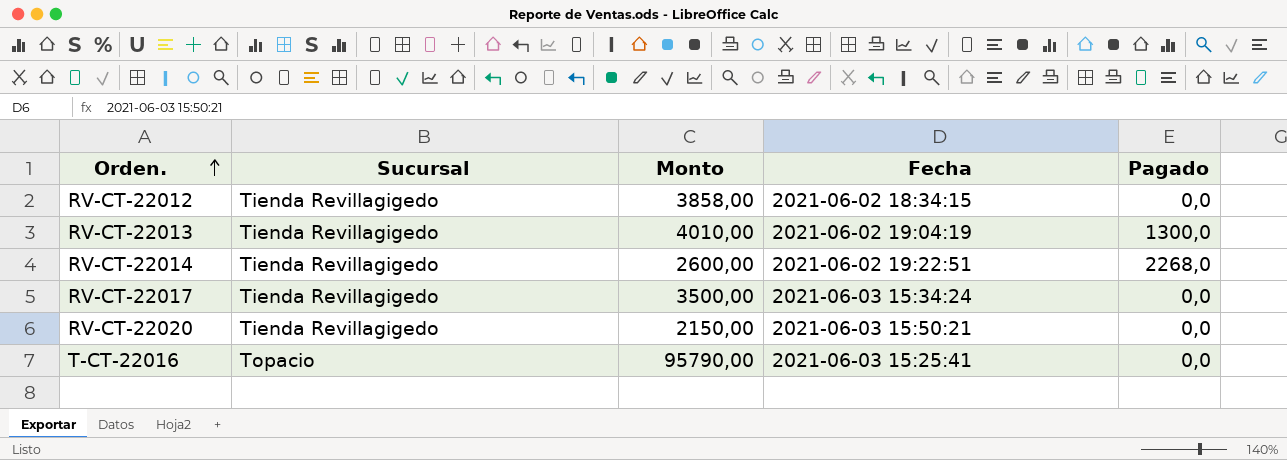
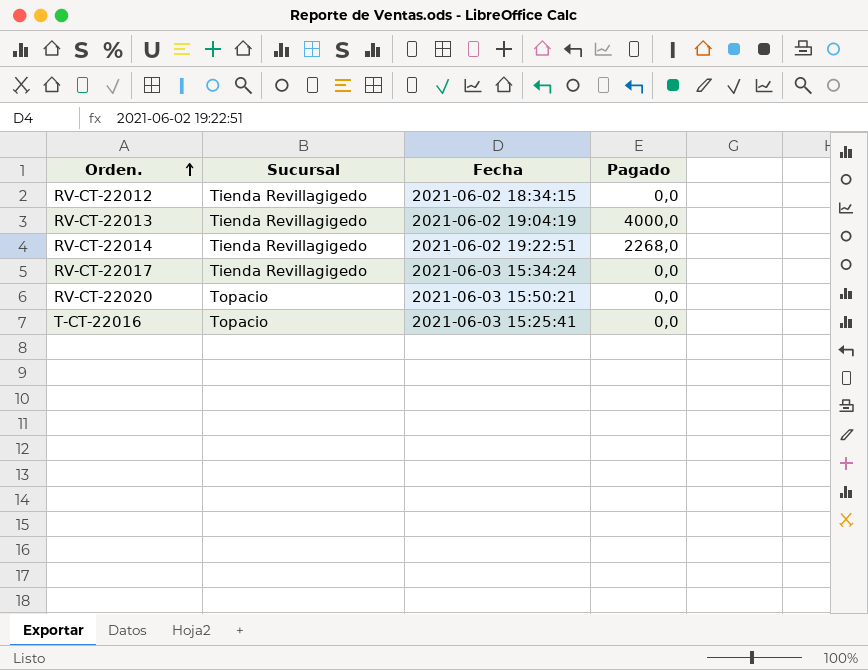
column Monto | position: 3 -> none
RV-CT-22013 | Pagado: 1300,0 -> 4000,0
RV-CT-22020 | Sucursal: Tienda Revillagigedo -> Topacio

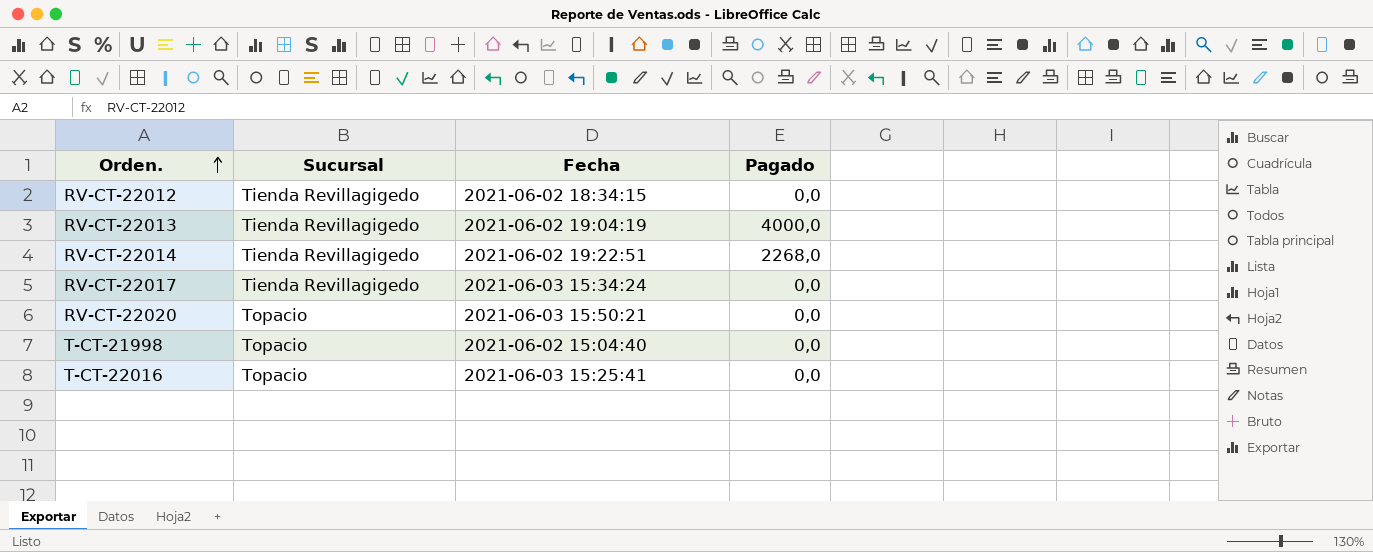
row T-CT-21998: none -> Topacio | 2021-06-02 15:04:40 | 0,0

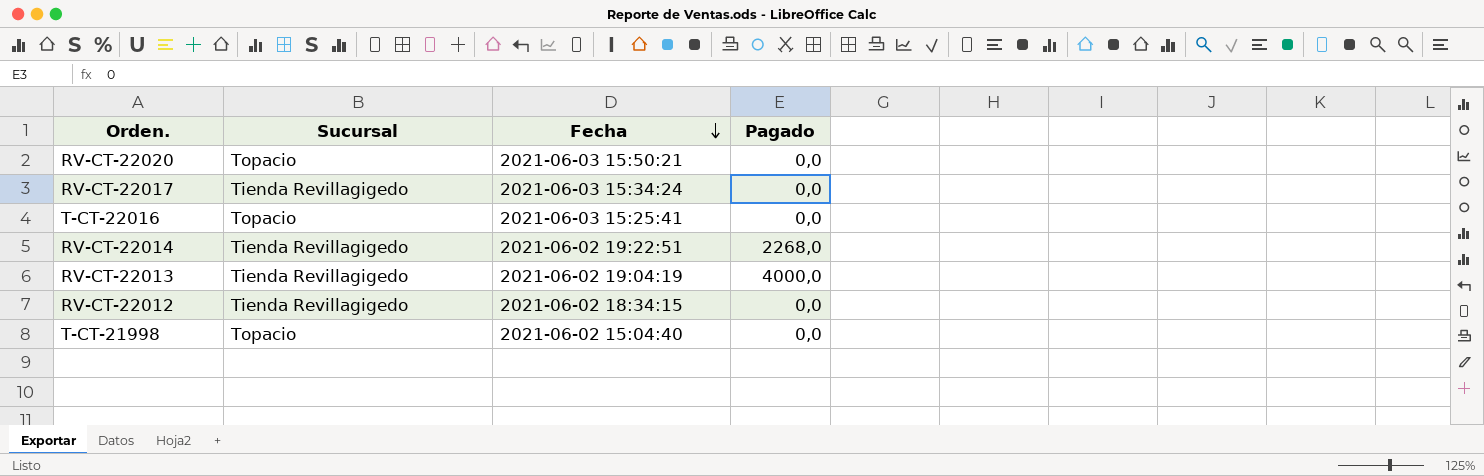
row order: Orden. ascending -> Fecha descending

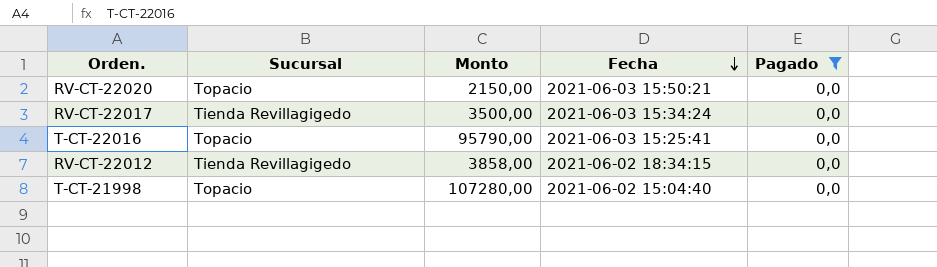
filter: none -> Pagado = 0,0
column Monto | position: none -> 3

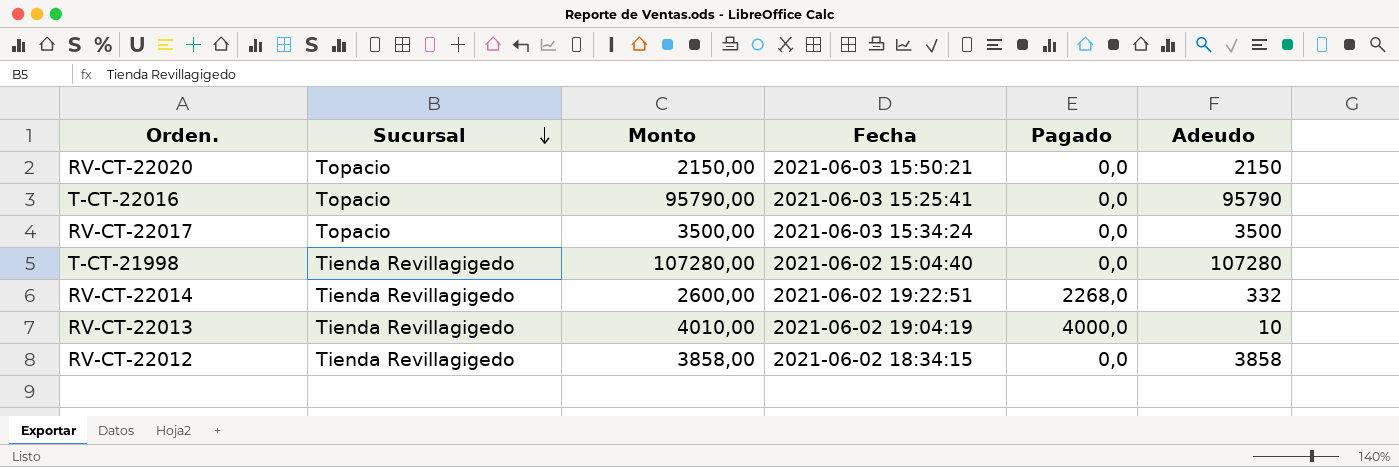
filter: Pagado = 0,0 -> none
row order: Fecha descending -> Sucursal descending
column Adeudo | formula: none -> [Monto] - [Pagado]
RV-CT-22017 | Sucursal: Tienda Revillagigedo -> Topacio
T-CT-21998 | Sucursal: Topacio -> Tienda Revillagigedo

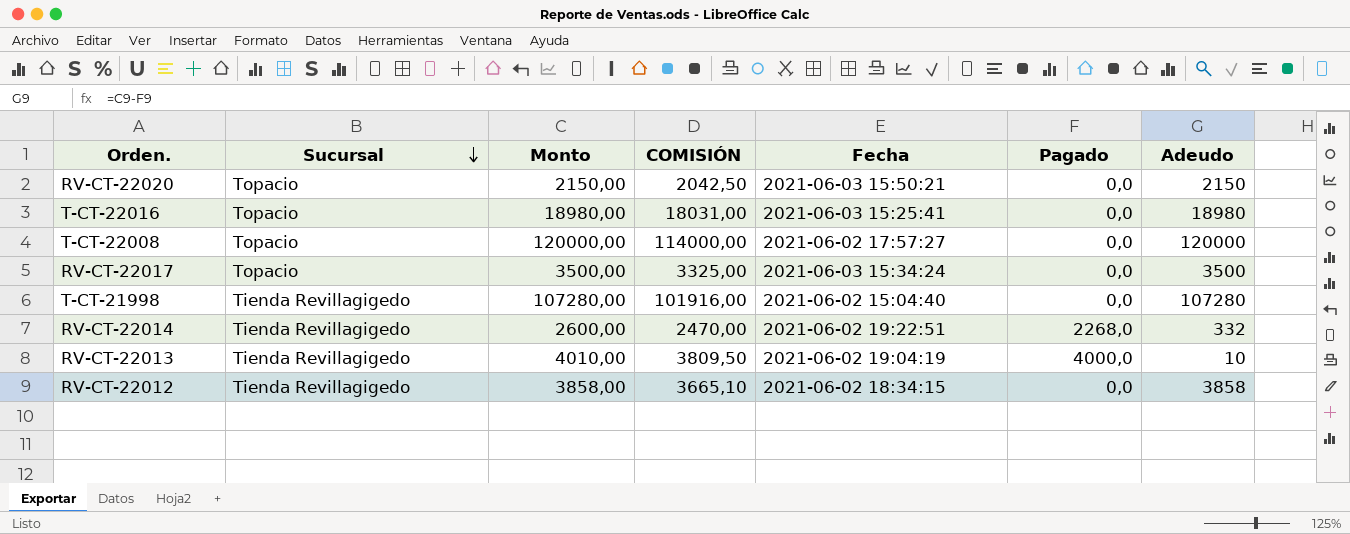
column COMISIÓN | formula: none -> [Monto] * 0,95
T-CT-22016 | Monto: 95790,00 -> 18980,00
T-CT-22016 | Adeudo: 95790 -> 18980
row T-CT-22008: none -> Topacio | 120000,00 | 114000,00 | 2021-06-02 17:57:27 | 0,0 | 120000

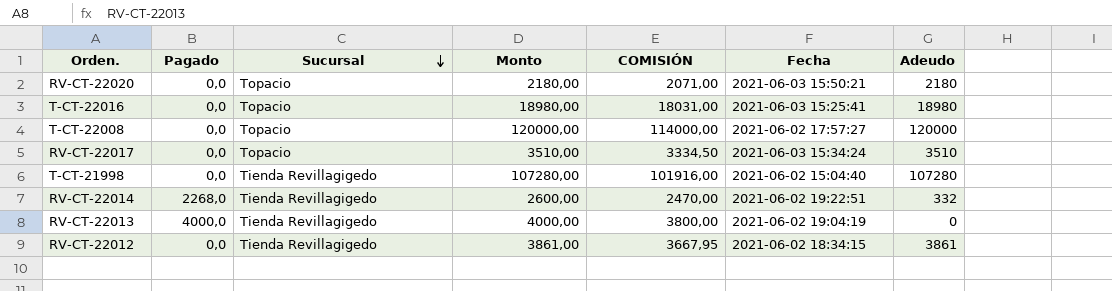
column Pagado | position: 6 -> 2
RV-CT-22020 | Monto: 2150,00 -> 2180,00
RV-CT-22020 | COMISIÓN: 2042,50 -> 2071,00
RV-CT-22020 | Adeudo: 2150 -> 2180
RV-CT-22017 | Monto: 3500,00 -> 3510,00
RV-CT-22017 | COMISIÓN: 3325,00 -> 3334,50
RV-CT-22017 | Adeudo: 3500 -> 3510
RV-CT-22013 | Monto: 4010,00 -> 4000,00
RV-CT-22013 | COMISIÓN: 3809,50 -> 3800,00
RV-CT-22013 | Adeudo: 10 -> 0
RV-CT-22012 | Monto: 3858,00 -> 3861,00
RV-CT-22012 | COMISIÓN: 3665,10 -> 3667,95
RV-CT-22012 | Adeudo: 3858 -> 3861

